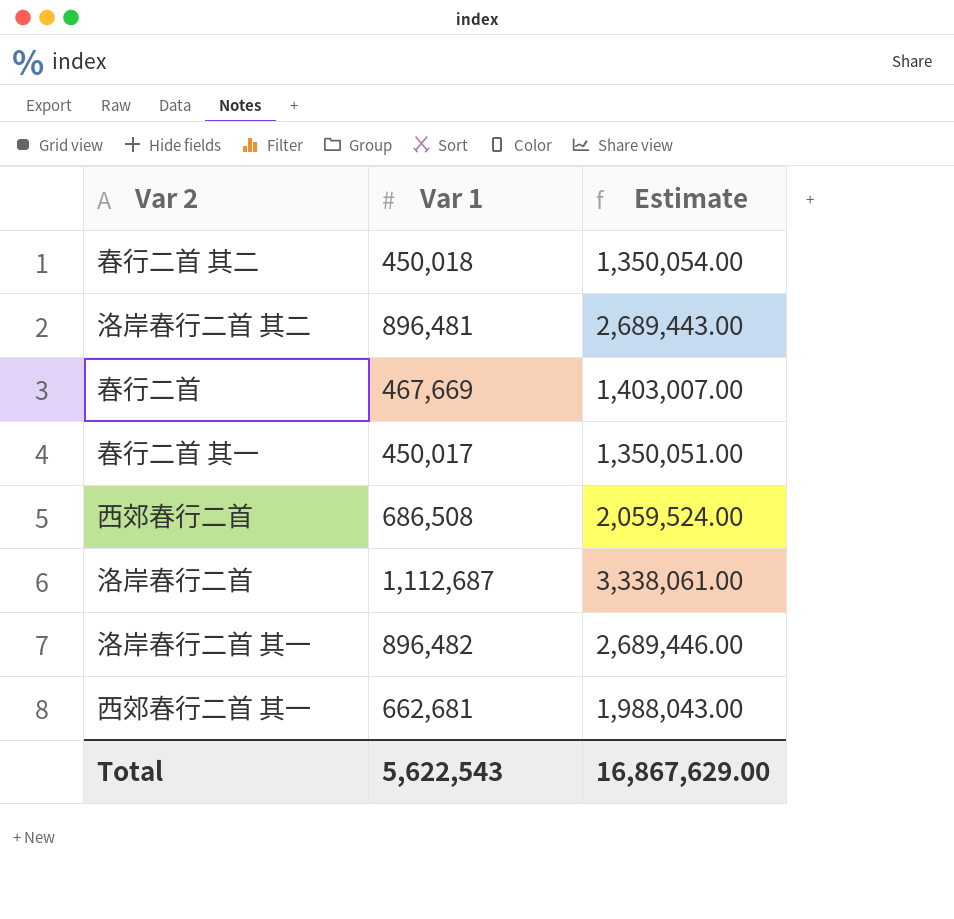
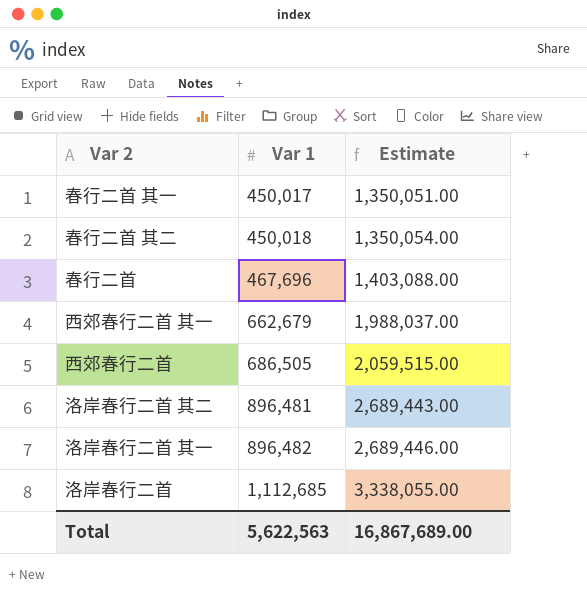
row order: none -> Var 1 ascending
春行二首 | Var 1: 467,669 -> 467,696
春行二首 | Estimate: 1,403,007.00 -> 1,403,088.00
西郊春行二首 其一 | Var 1: 662,681 -> 662,679
西郊春行二首 其一 | Estimate: 1,988,043.00 -> 1,988,037.00
西郊春行二首 | Var 1: 686,508 -> 686,505
西郊春行二首 | Estimate: 2,059,524.00 -> 2,059,515.00
洛岸春行二首 | Var 1: 1,112,687 -> 1,112,685
洛岸春行二首 | Estimate: 3,338,061.00 -> 3,338,055.00
Total | Var 1: 5,622,543 -> 5,622,563
Total | Estimate: 16,867,629.00 -> 16,867,689.00

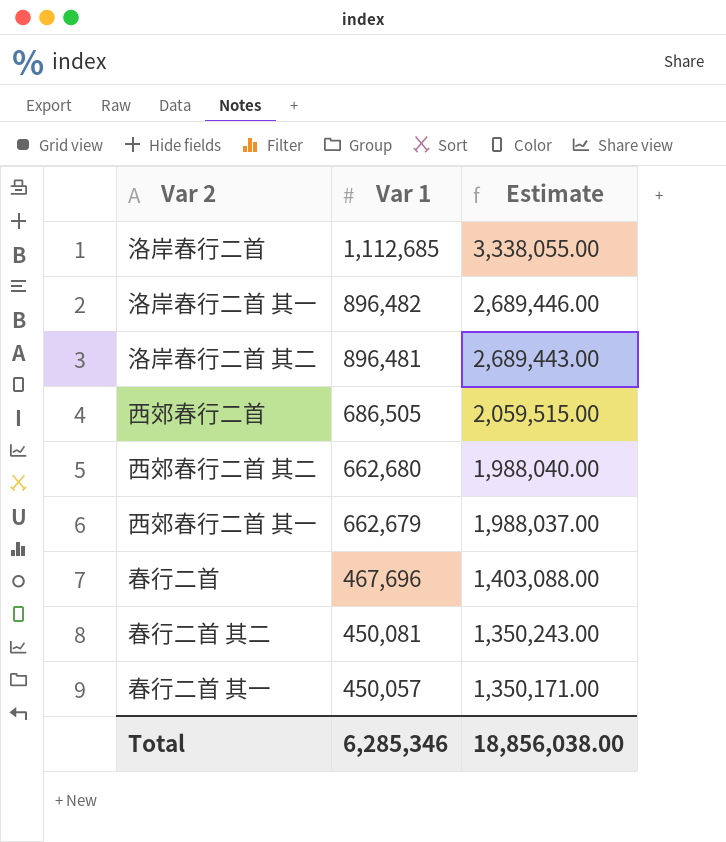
row order: Var 1 ascending -> Var 1 descending
row 西郊春行二首 其二: none -> 662,680 | 1,988,040.00
春行二首 其二 | Var 1: 450,018 -> 450,081
春行二首 其二 | Estimate: 1,350,054.00 -> 1,350,243.00
春行二首 其一 | Var 1: 450,017 -> 450,057
春行二首 其一 | Estimate: 1,350,051.00 -> 1,350,171.00
Total | Var 1: 5,622,563 -> 6,285,346
Total | Estimate: 16,867,689.00 -> 18,856,038.00

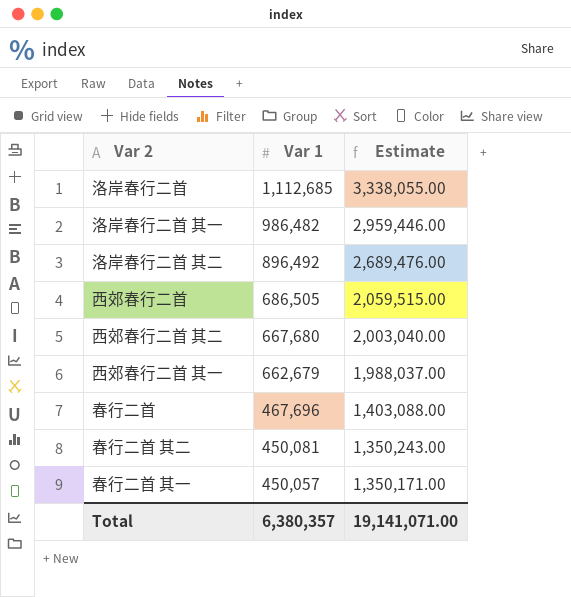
洛岸春行二首 其一 | Var 1: 896,482 -> 986,482
洛岸春行二首 其一 | Estimate: 2,689,446.00 -> 2,959,446.00
洛岸春行二首 其二 | Var 1: 896,481 -> 896,492
洛岸春行二首 其二 | Estimate: 2,689,443.00 -> 2,689,476.00
西郊春行二首 其二 | Var 1: 662,680 -> 667,680
西郊春行二首 其二 | Estimate: 1,988,040.00 -> 2,003,040.00
Total | Var 1: 6,285,346 -> 6,380,357
Total | Estimate: 18,856,038.00 -> 19,141,071.00

